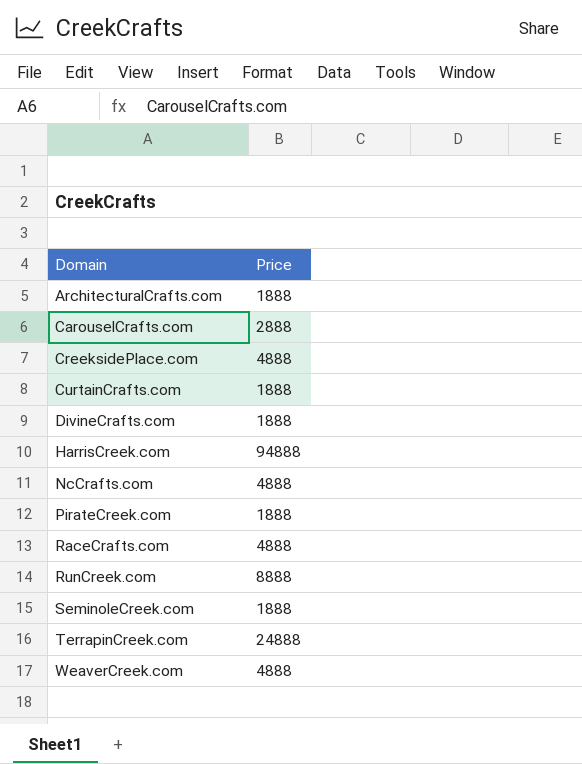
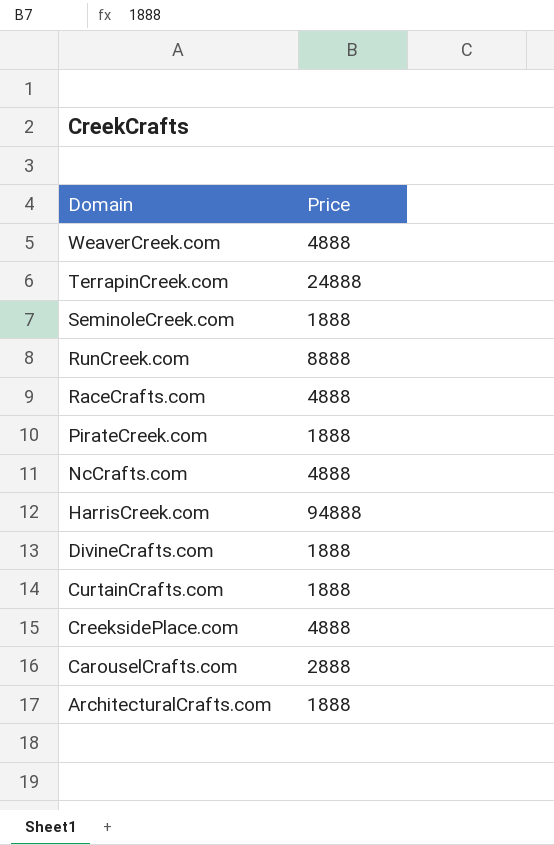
row order: Domain ascending -> Domain descending

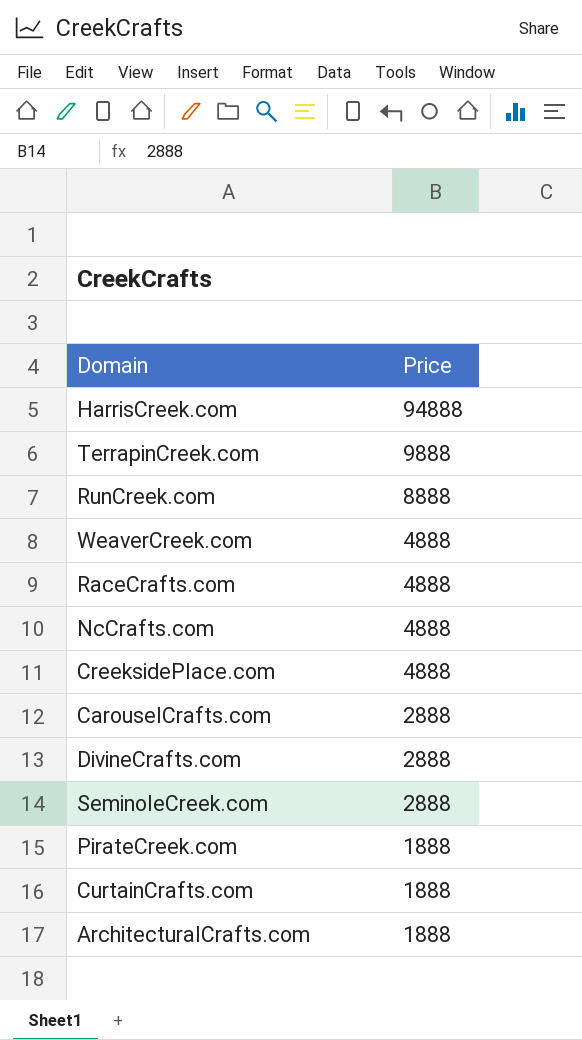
row order: Domain descending -> Price descending
TerrapinCreek.com | Price: 24888 -> 9888
DivineCrafts.com | Price: 1888 -> 2888
SeminoleCreek.com | Price: 1888 -> 2888

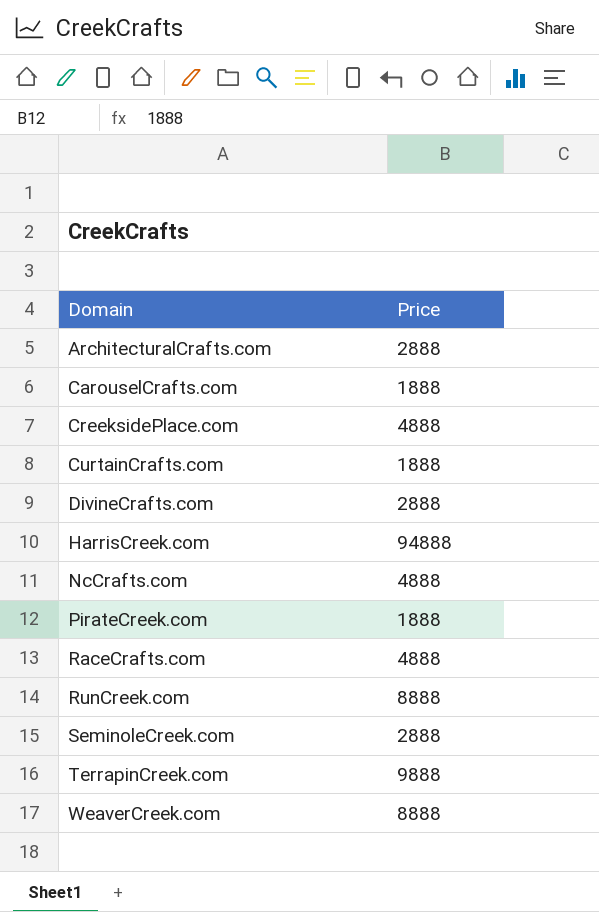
row order: Price descending -> Domain ascending
ArchitecturalCrafts.com | Price: 1888 -> 2888
CarouselCrafts.com | Price: 2888 -> 1888
WeaverCreek.com | Price: 4888 -> 8888

